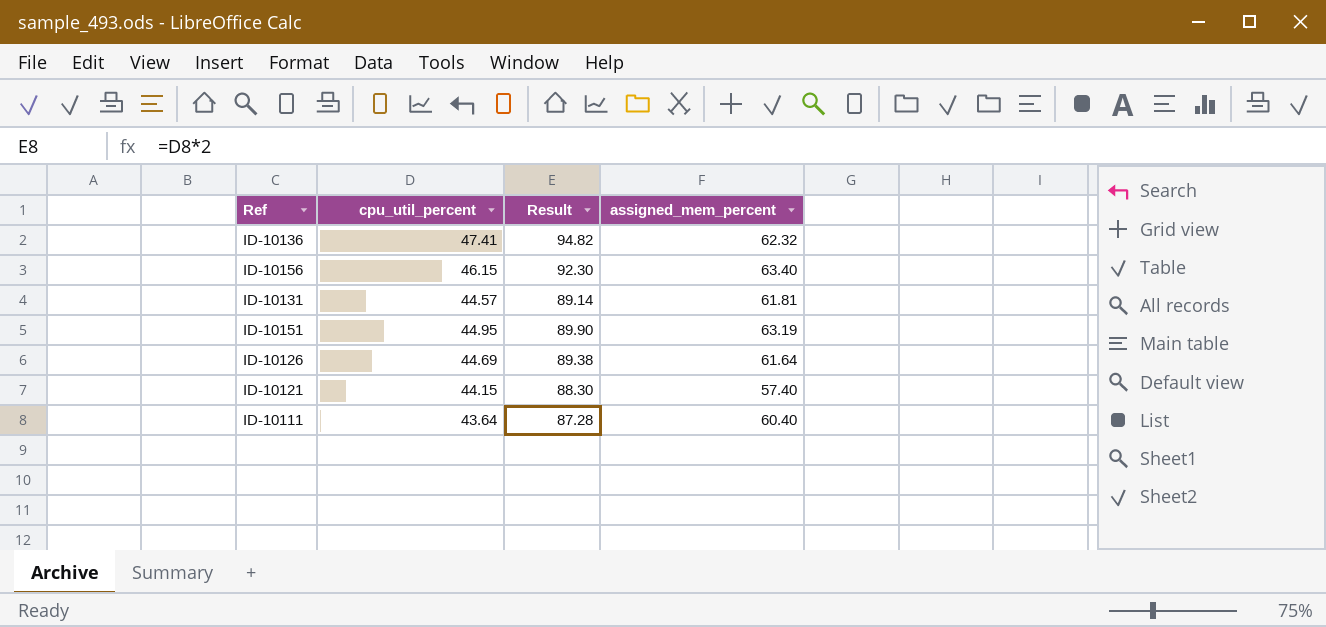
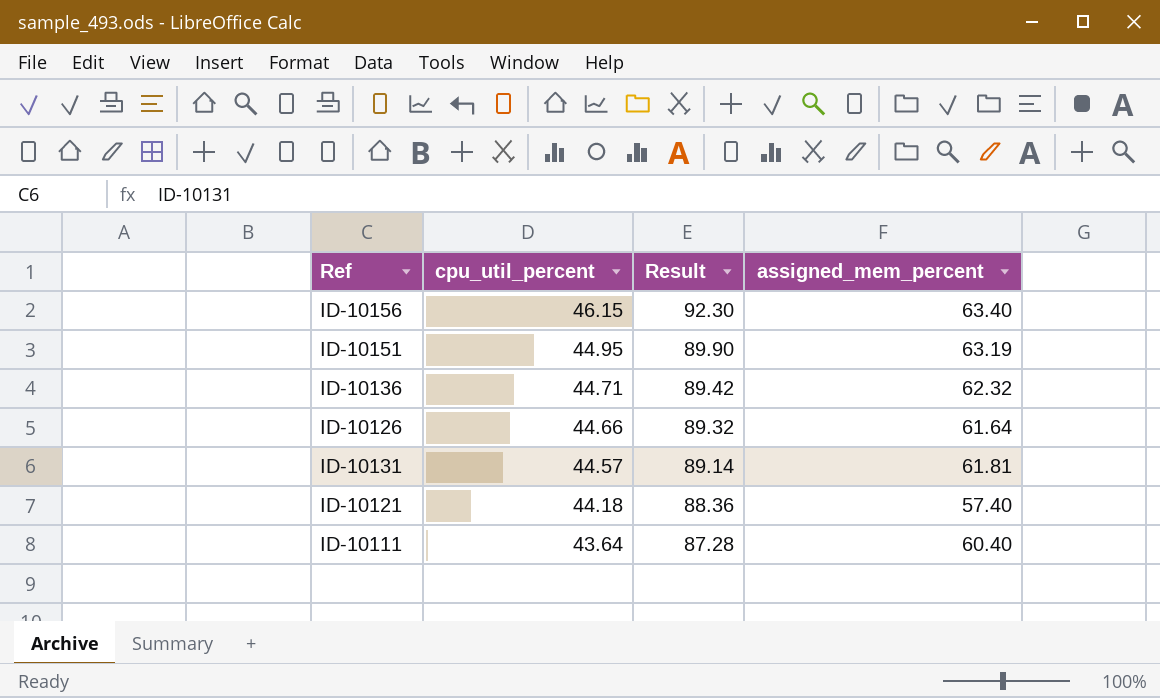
row order: none -> cpu_util_percent descending
ID-10136 | cpu_util_percent: 47.41 -> 44.71
ID-10136 | Result: 94.82 -> 89.42
ID-10126 | cpu_util_percent: 44.69 -> 44.66
ID-10126 | Result: 89.38 -> 89.32
ID-10121 | cpu_util_percent: 44.15 -> 44.18
ID-10121 | Result: 88.30 -> 88.36

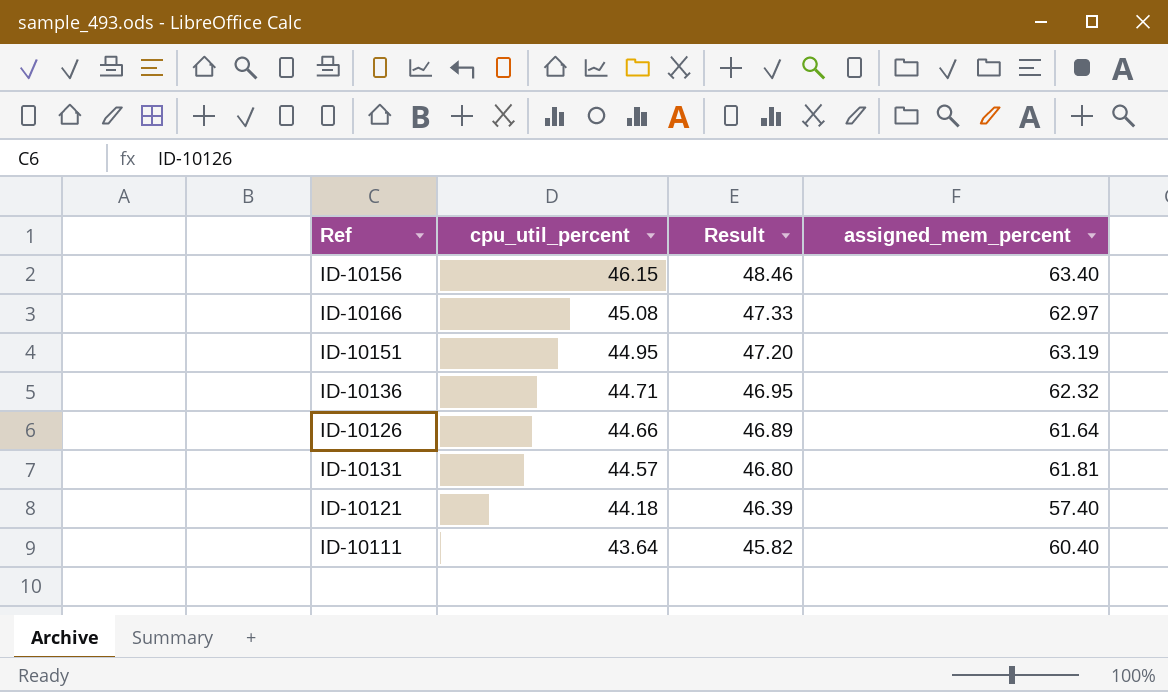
column Result | formula: [cpu_util_percent] * 2 -> [cpu_util_percent] * 1.05
row ID-10166: none -> 45.08 | 47.33 | 62.97

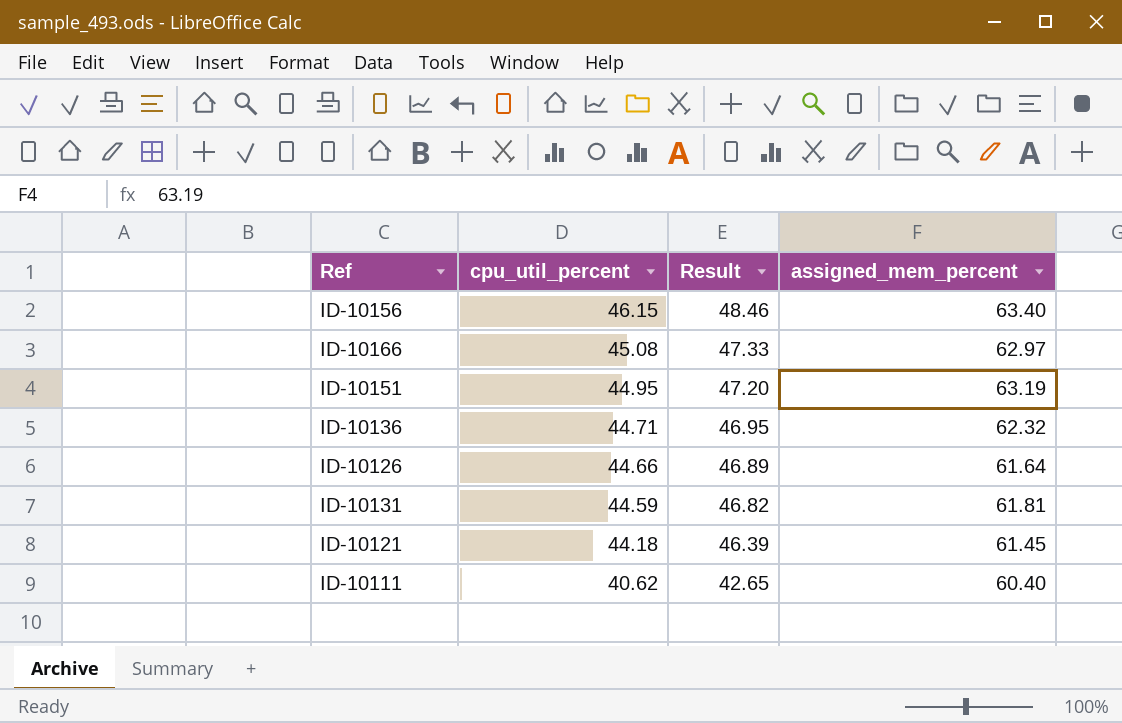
ID-10131 | cpu_util_percent: 44.57 -> 44.59
ID-10131 | Result: 46.80 -> 46.82
ID-10121 | assigned_mem_percent: 57.40 -> 61.45
ID-10111 | cpu_util_percent: 43.64 -> 40.62
ID-10111 | Result: 45.82 -> 42.65

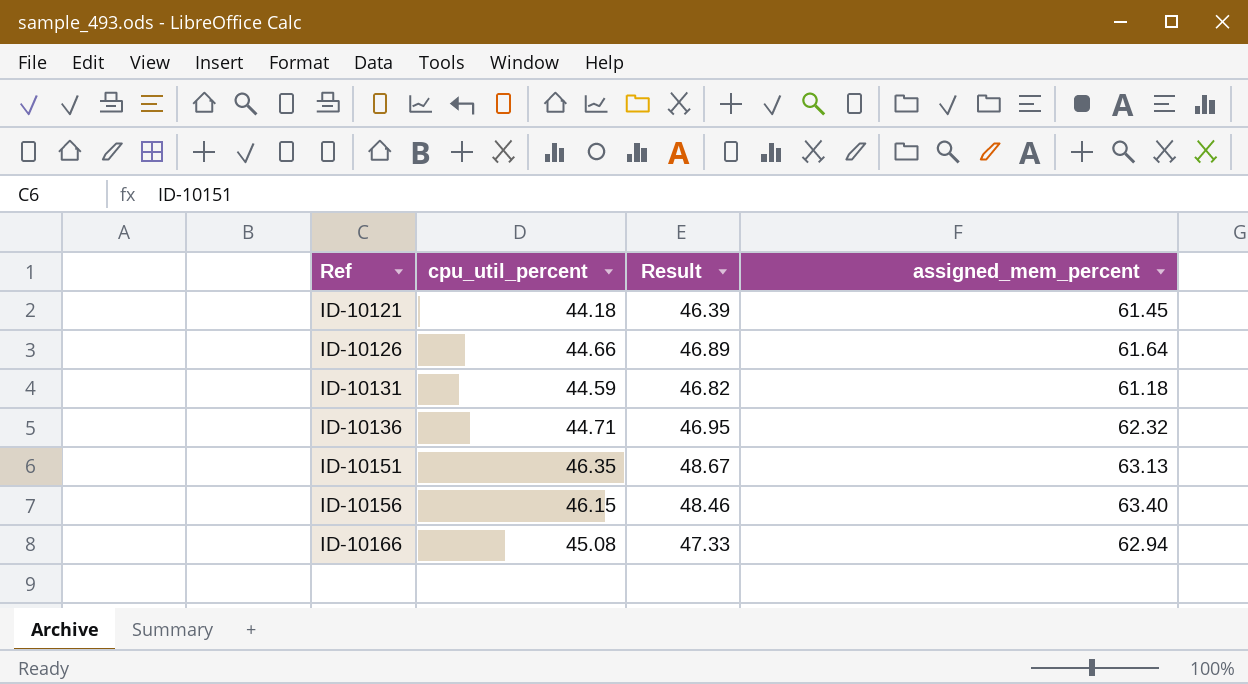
row order: cpu_util_percent descending -> Ref ascending
row ID-10111: 40.62 | 42.65 | 60.40 -> none
ID-10131 | assigned_mem_percent: 61.81 -> 61.18
ID-10151 | cpu_util_percent: 44.95 -> 46.35
ID-10151 | Result: 47.20 -> 48.67
ID-10151 | assigned_mem_percent: 63.19 -> 63.13
ID-10166 | assigned_mem_percent: 62.97 -> 62.94

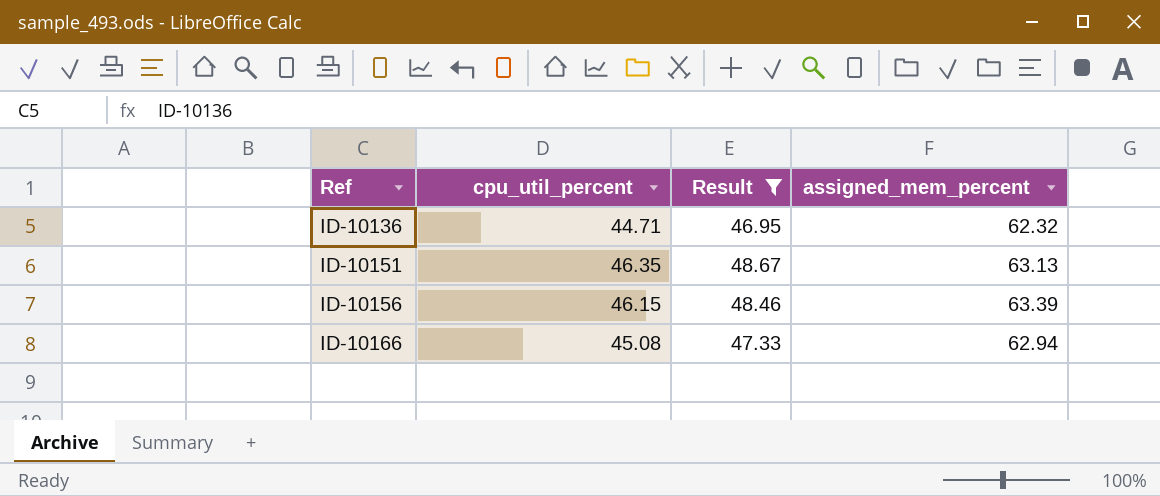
filter: none -> Result >= 46.95
ID-10156 | assigned_mem_percent: 63.40 -> 63.39

